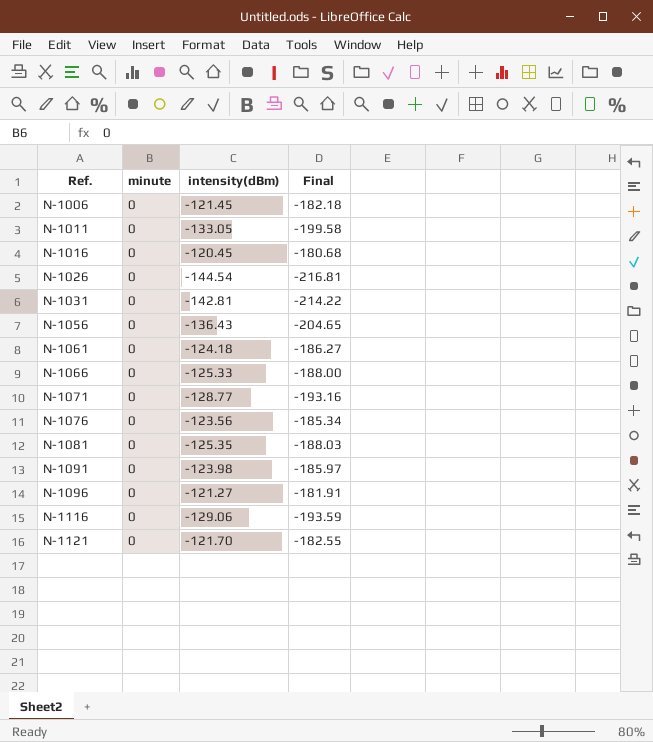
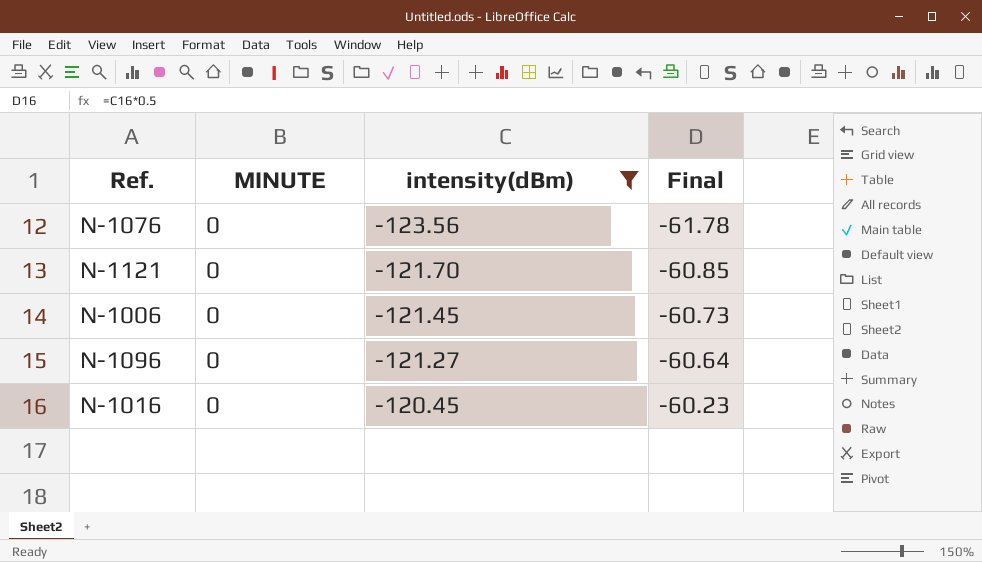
filter: none -> intensity(dBm) >= -123.56
row order: Ref. ascending -> intensity(dBm) ascending
column name: minute -> MINUTE
column Final | formula: [intensity(dBm)] * 1.5 -> [intensity(dBm)] * 0.5

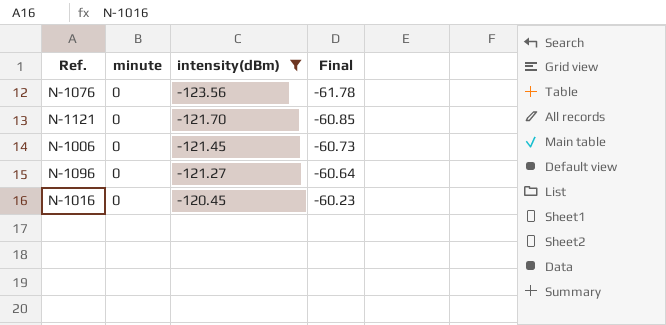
column name: MINUTE -> minute

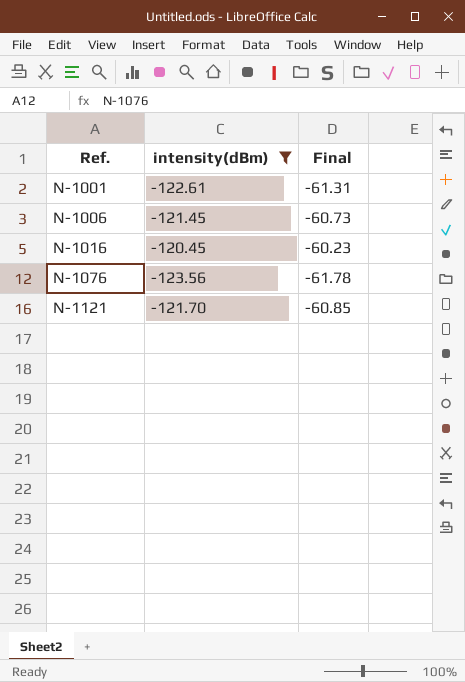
row order: intensity(dBm) ascending -> Ref. ascending
column minute | position: 2 -> none
row N-1096: 0 | -121.27 | -60.64 -> none
row N-1001: none -> -122.61 | -61.31

